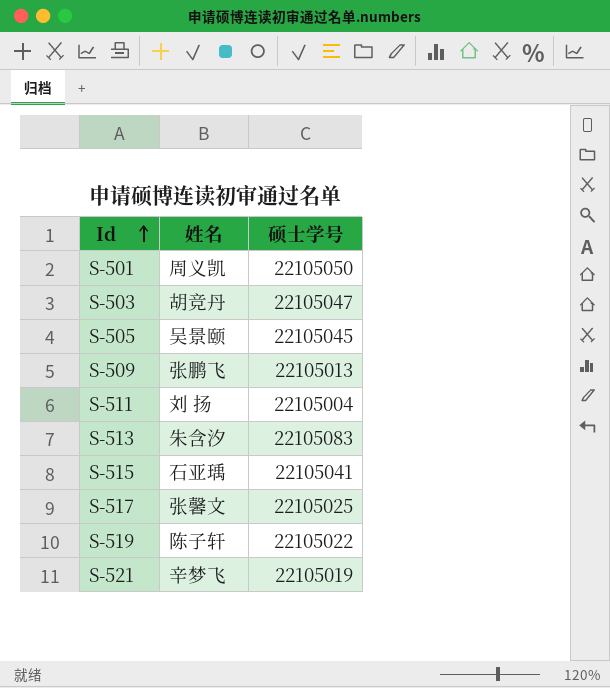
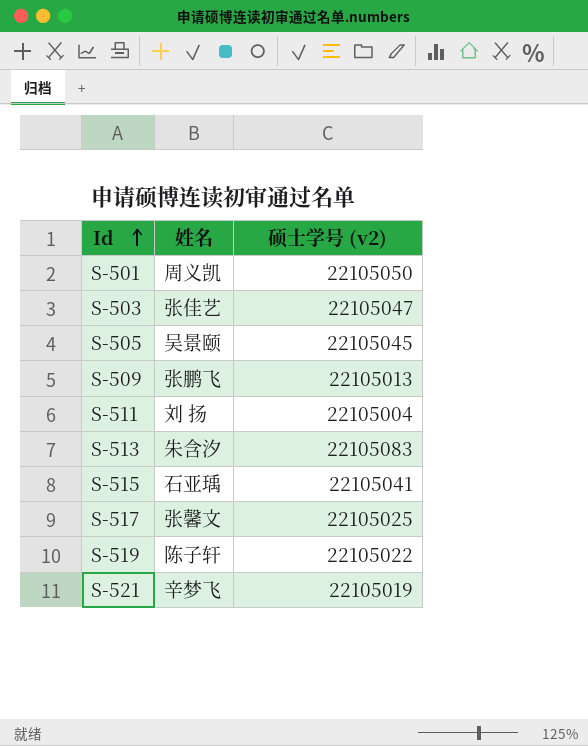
column name: 硕士学号 -> 硕士学号 (v2)
S-503 | 姓名: 胡竞丹 -> 张佳艺

